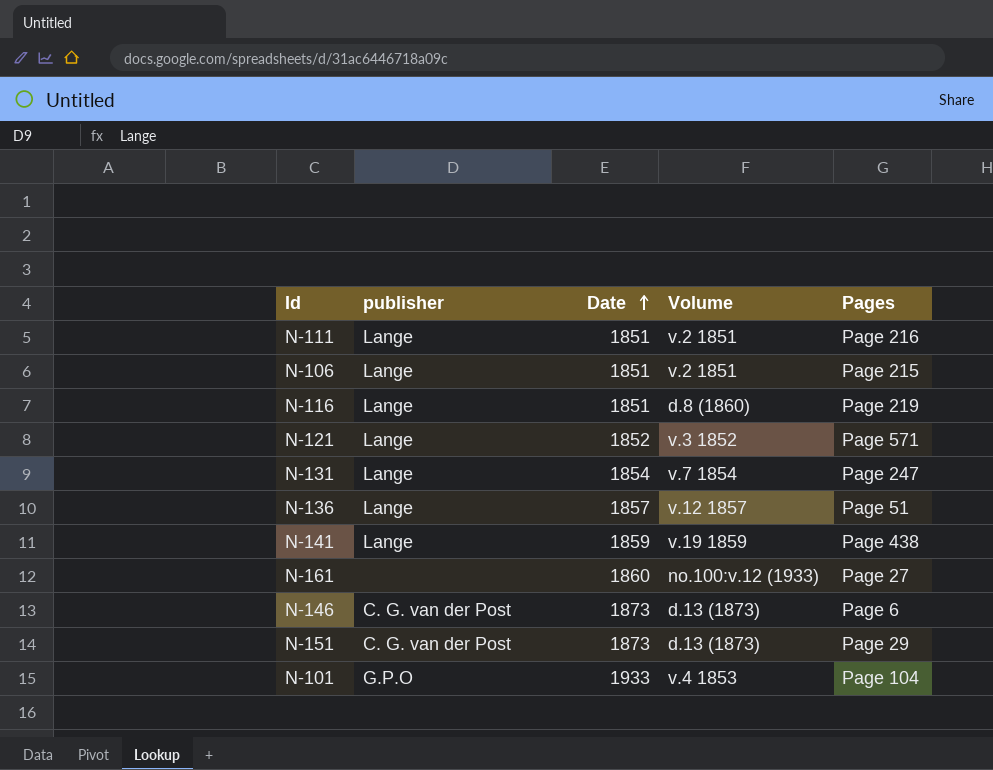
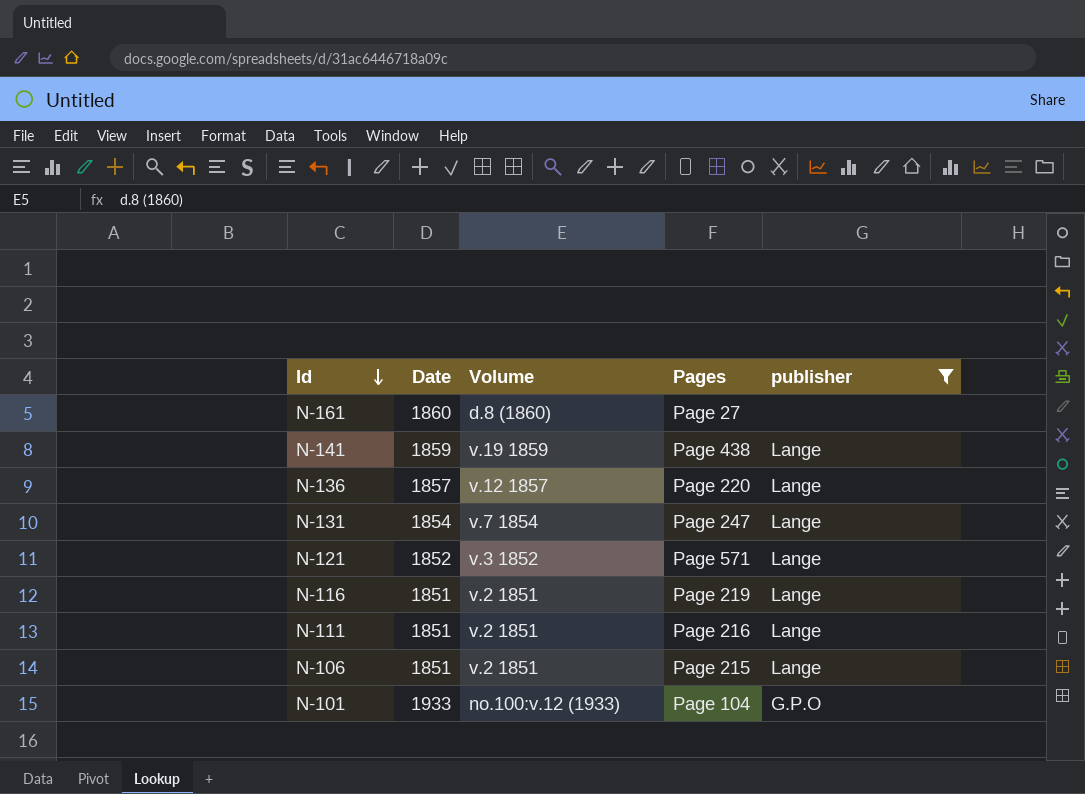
filter: none -> publisher != C. G. van der Post
row order: Date ascending -> Id descending
column publisher | position: 2 -> 5
N-161 | Volume: no.100:v.12 (1933) -> d.8 (1860)
N-136 | Pages: Page 51 -> Page 220
N-116 | Volume: d.8 (1860) -> v.2 1851
N-101 | Volume: v.4 1853 -> no.100:v.12 (1933)

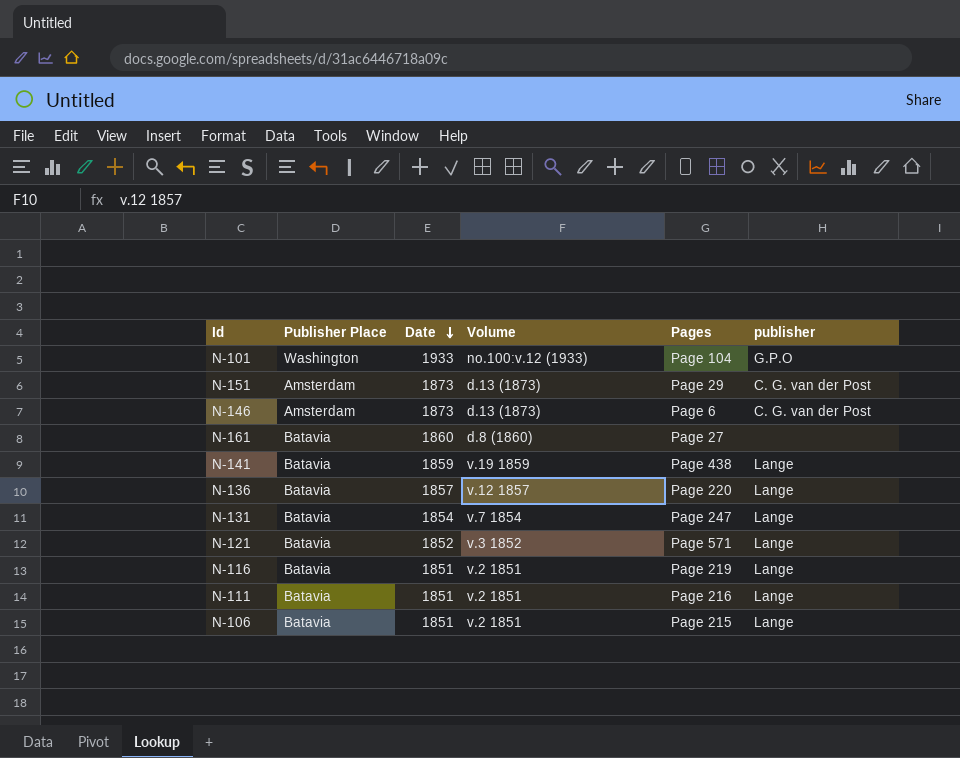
filter: publisher != C. G. van der Post -> none
row order: Id descending -> Date descending
column Publisher Place | position: none -> 2

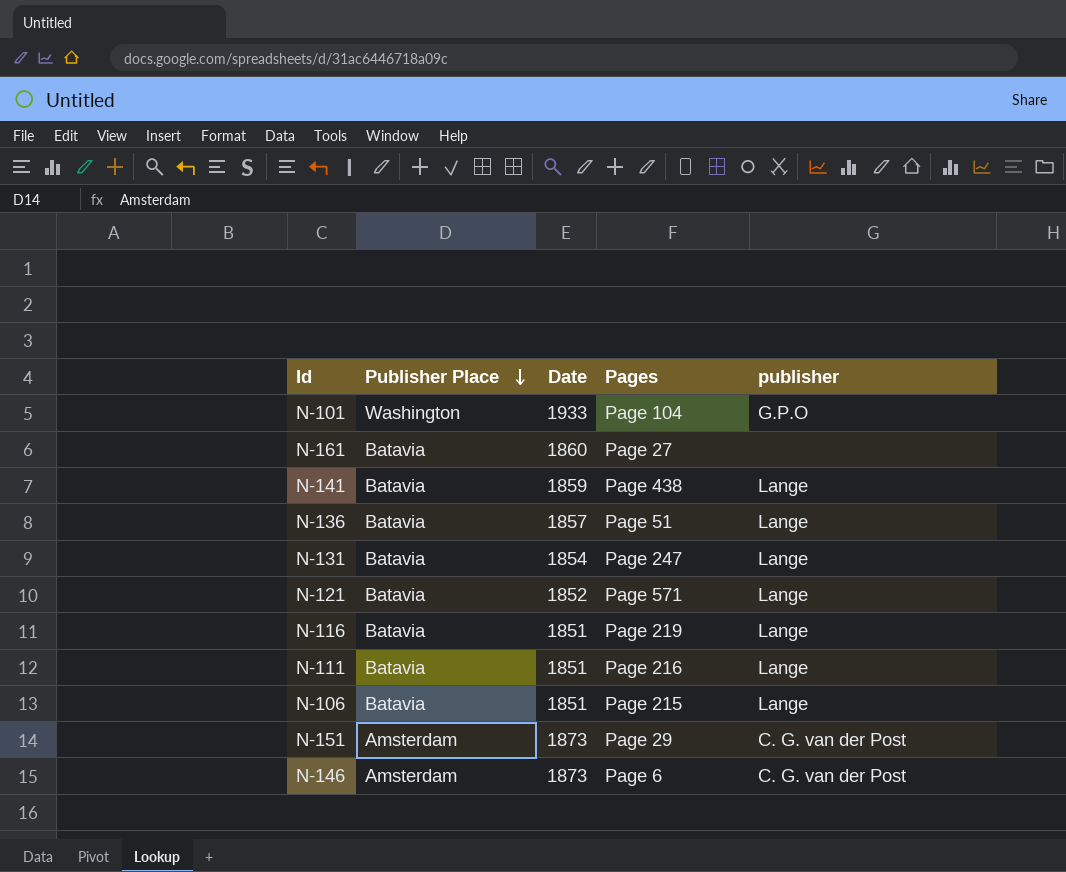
row order: Date descending -> Publisher Place descending
column Volume | position: 4 -> none
N-136 | Pages: Page 220 -> Page 51

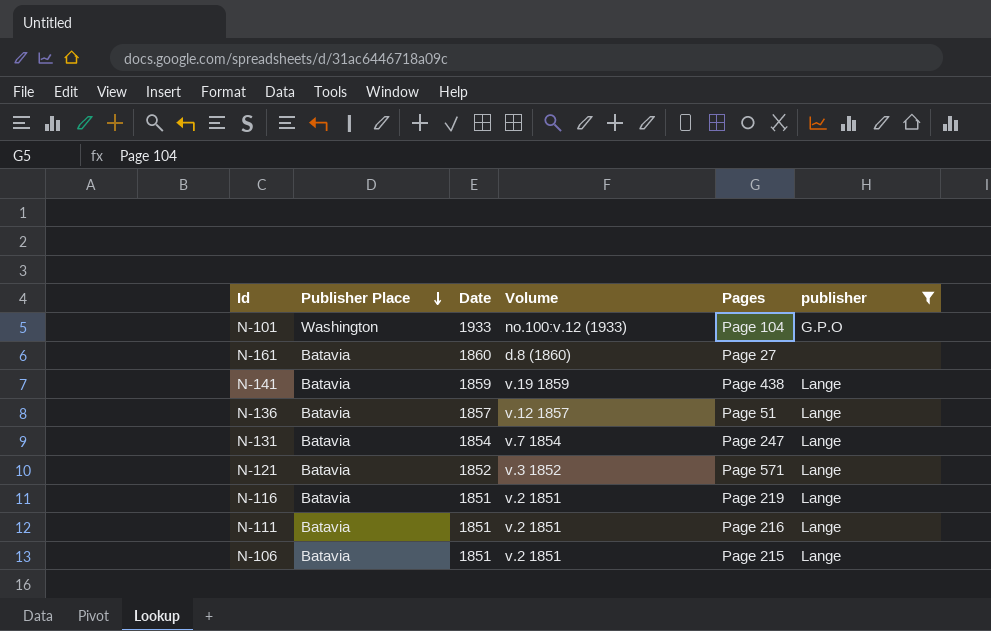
filter: none -> publisher != C. G. van der Post
column Volume | position: none -> 4

